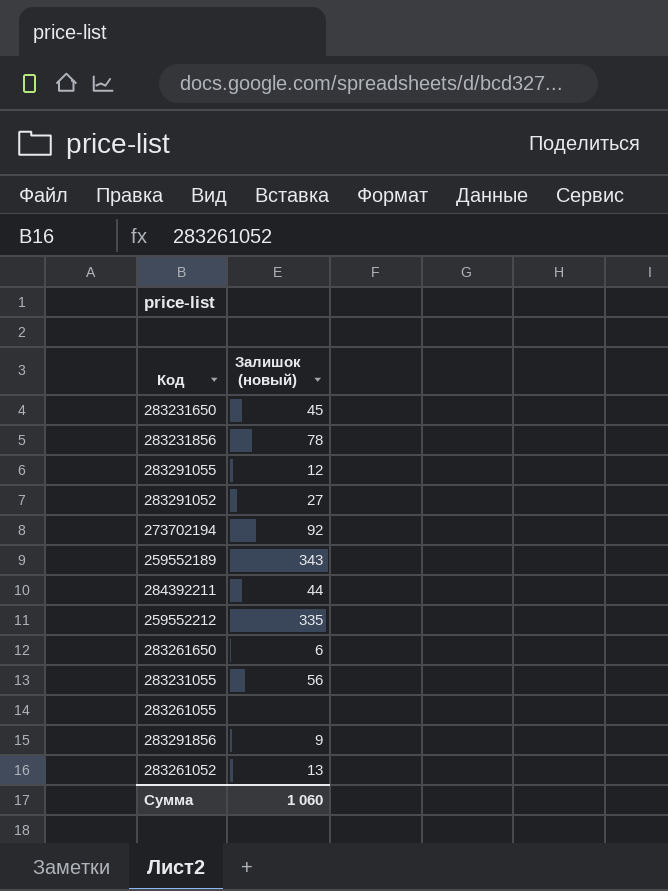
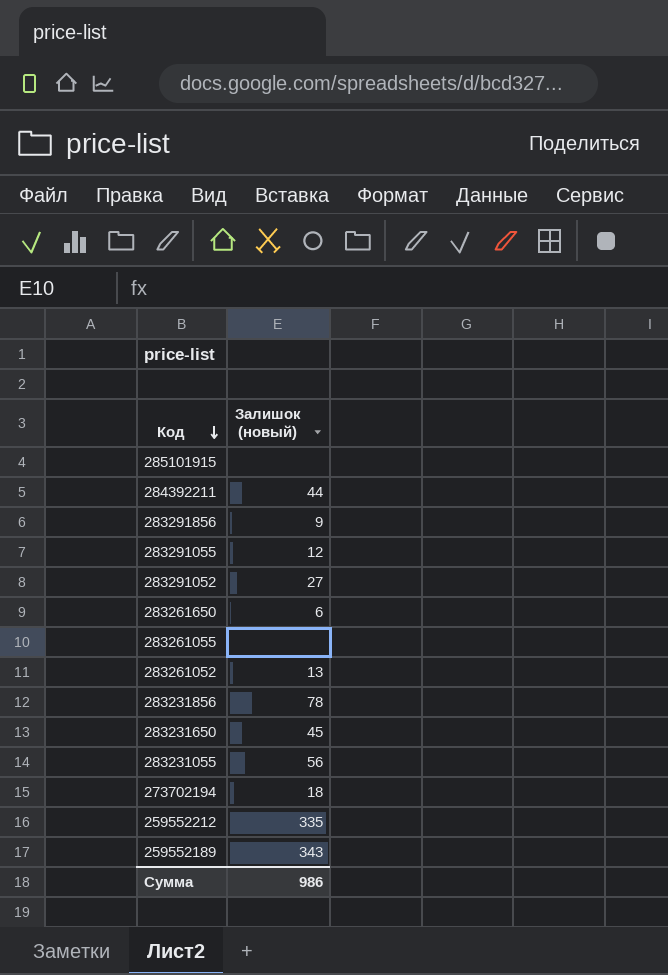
row order: none -> Код descending
row 285101915: none -> none
273702194 | Залишок (новый): 92 -> 18
Сумма | Залишок (новый): 1 060 -> 986

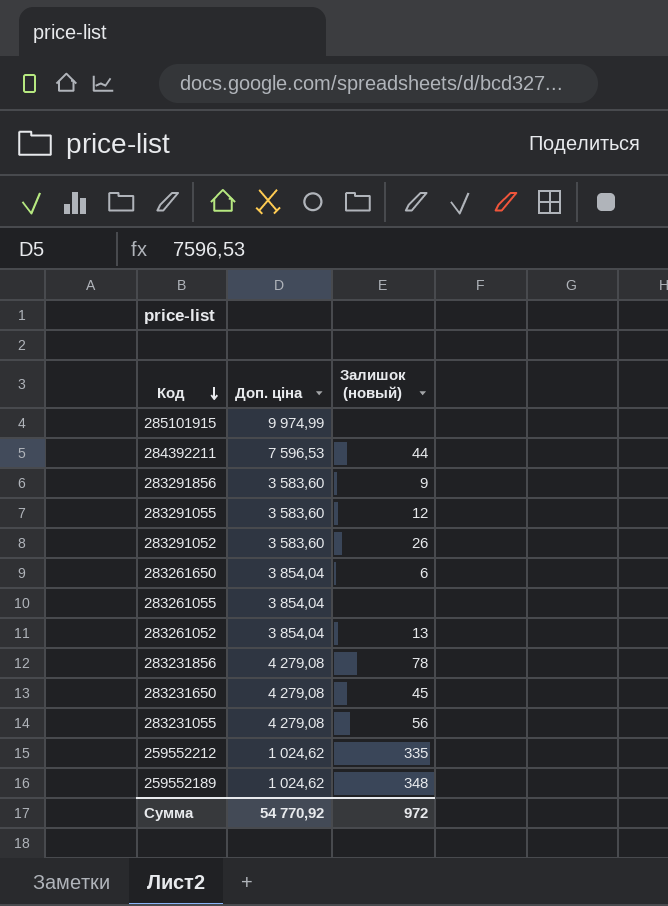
column Доп. ціна | position: none -> 2
row 273702194: 18 -> none
283291052 | Залишок (новый): 27 -> 26
259552189 | Залишок (новый): 343 -> 348
Сумма | Залишок (новый): 986 -> 972

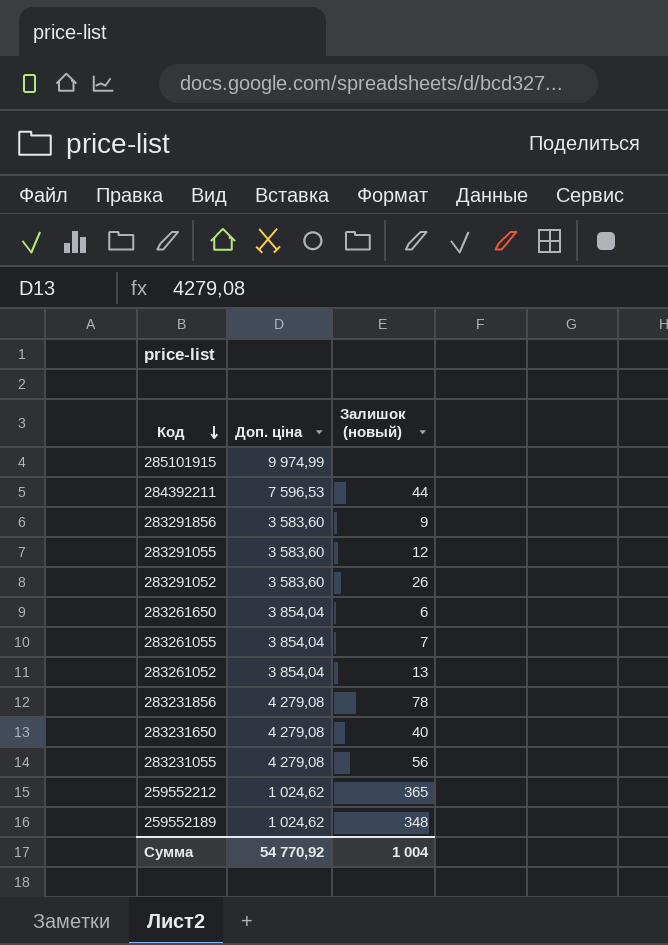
283261055 | Залишок (новый): none -> 7
283231650 | Залишок (новый): 45 -> 40
259552212 | Залишок (новый): 335 -> 365
Сумма | Залишок (новый): 972 -> 1 004

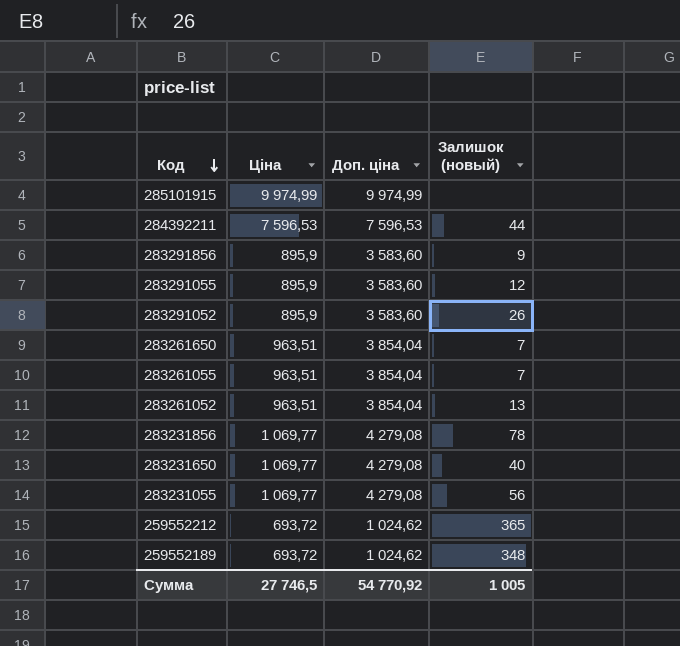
column Ціна | position: none -> 2
283261650 | Залишок (новый): 6 -> 7
Сумма | Залишок (новый): 1 004 -> 1 005

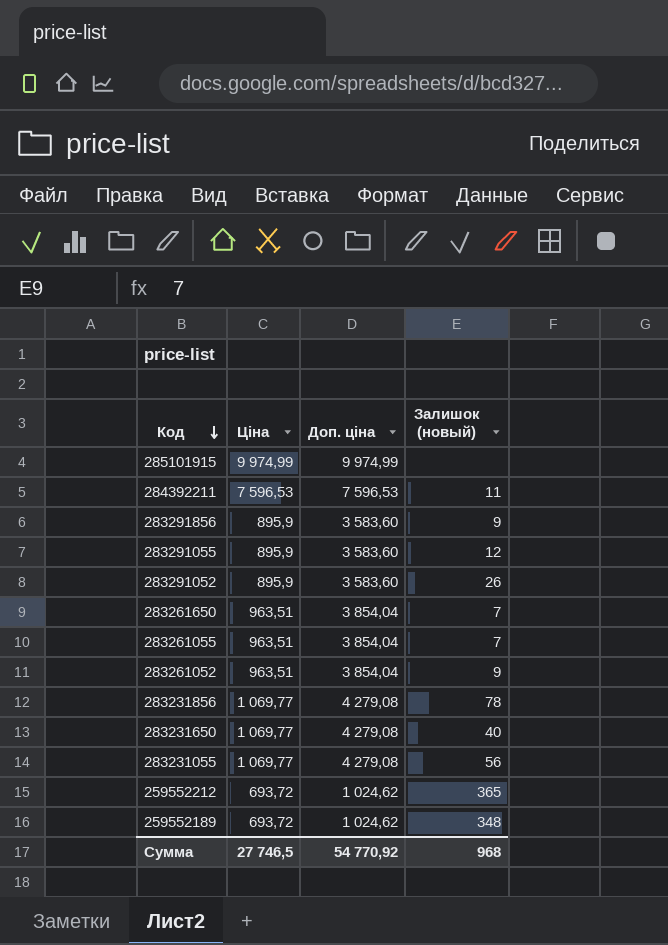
284392211 | Залишок (новый): 44 -> 11
283261052 | Залишок (новый): 13 -> 9
Сумма | Залишок (новый): 1 005 -> 968

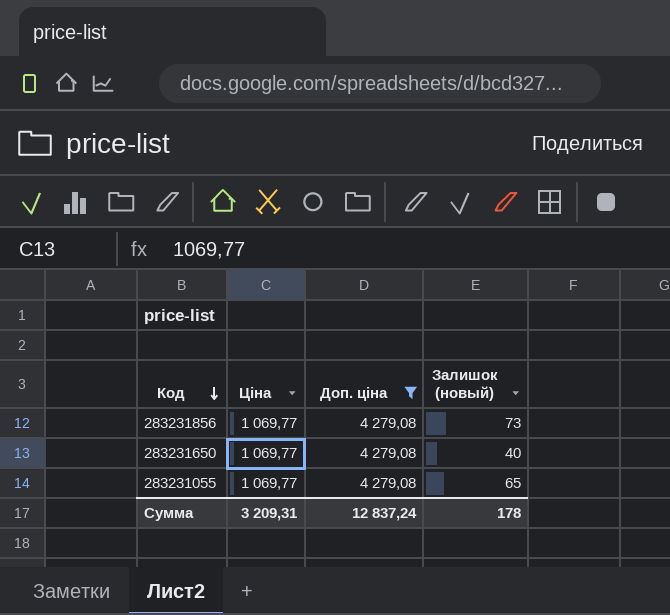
filter: none -> Доп. ціна = 4 279,08
283231856 | Залишок (новый): 78 -> 73
283231055 | Залишок (новый): 56 -> 65
Сумма | Ціна: 27 746,5 -> 3 209,31
Сумма | Доп. ціна: 54 770,92 -> 12 837,24
Сумма | Залишок (новый): 968 -> 178

